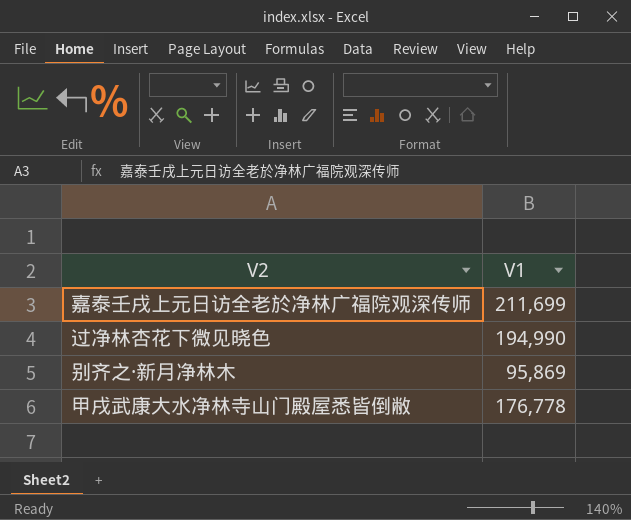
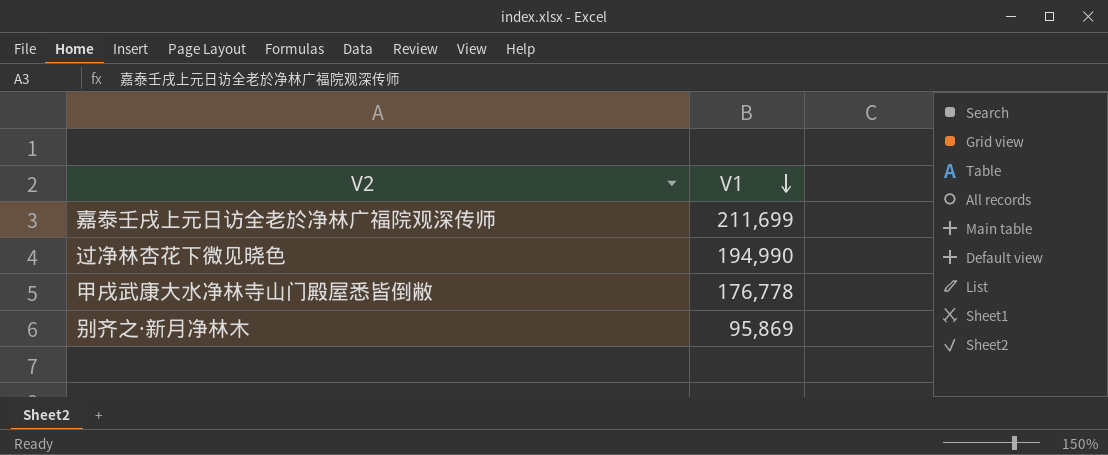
row order: none -> V1 descending

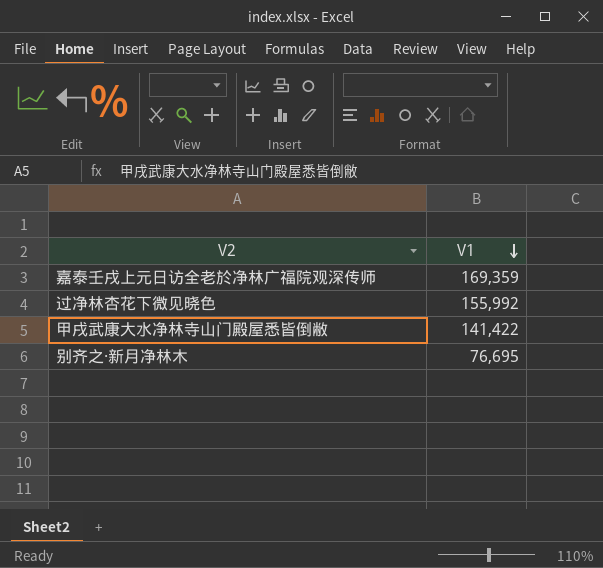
嘉泰壬戌上元日访全老於净林广福院观深传师 | V1: 211,699 -> 169,359
过净林杏花下微见晓色 | V1: 194,990 -> 155,992
甲戌武康大水净林寺山门殿屋悉皆倒敝 | V1: 176,778 -> 141,422
别齐之·新月净林木 | V1: 95,869 -> 76,695

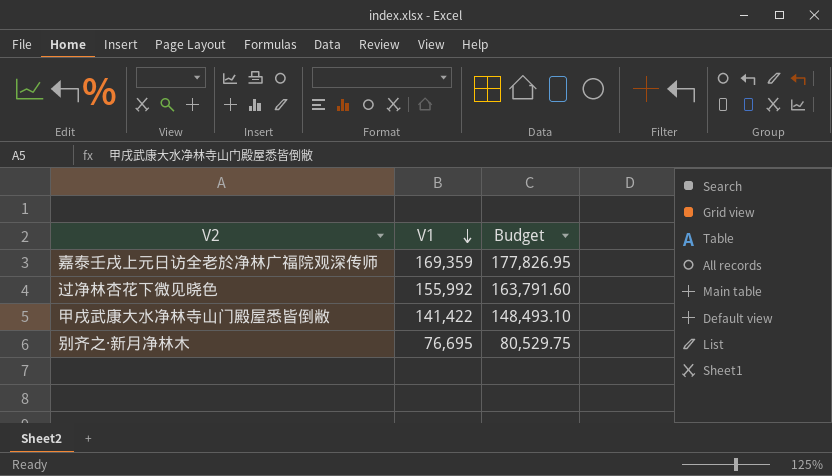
column Budget | formula: none -> [V1] * 1.05

